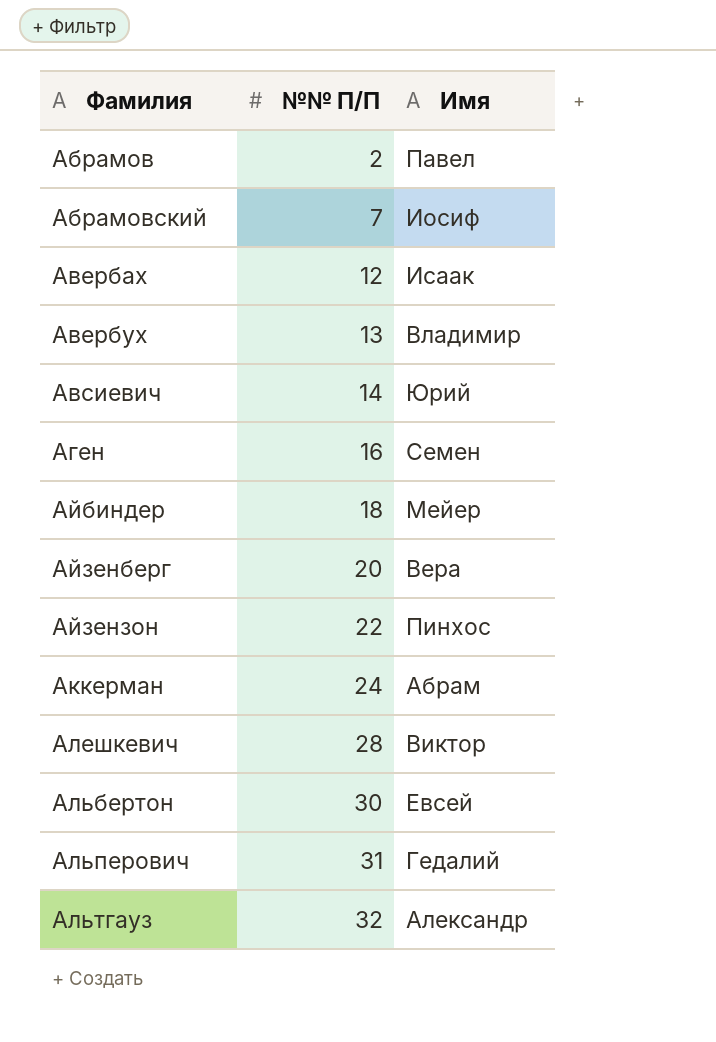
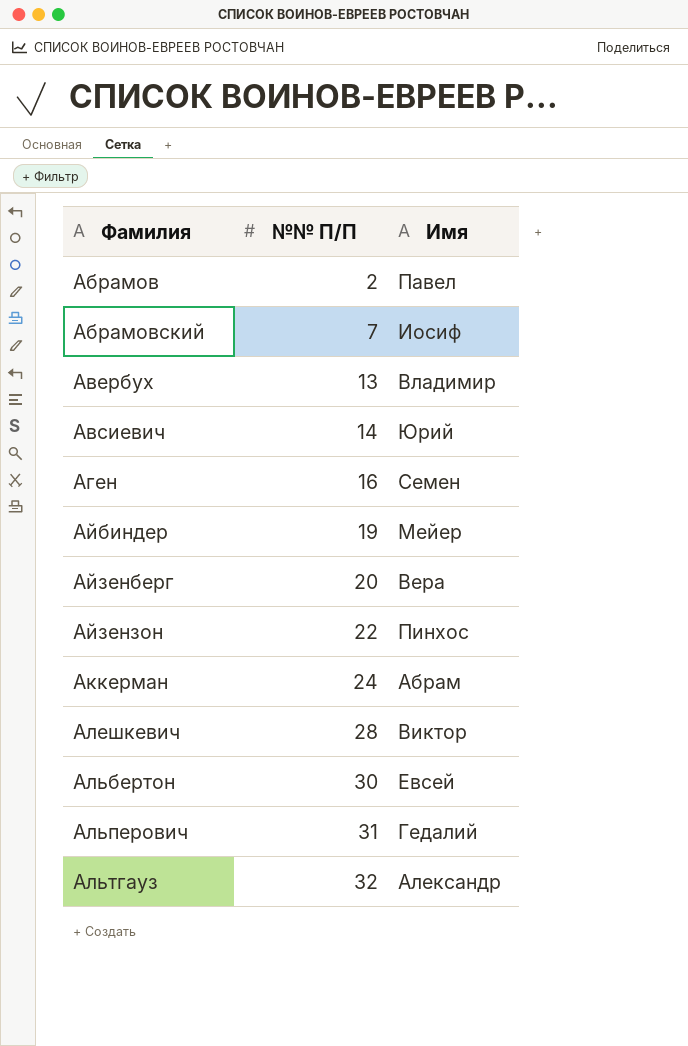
row Авербах: 12 | Исаак -> none
Айбиндер | №№ П/П: 18 -> 19

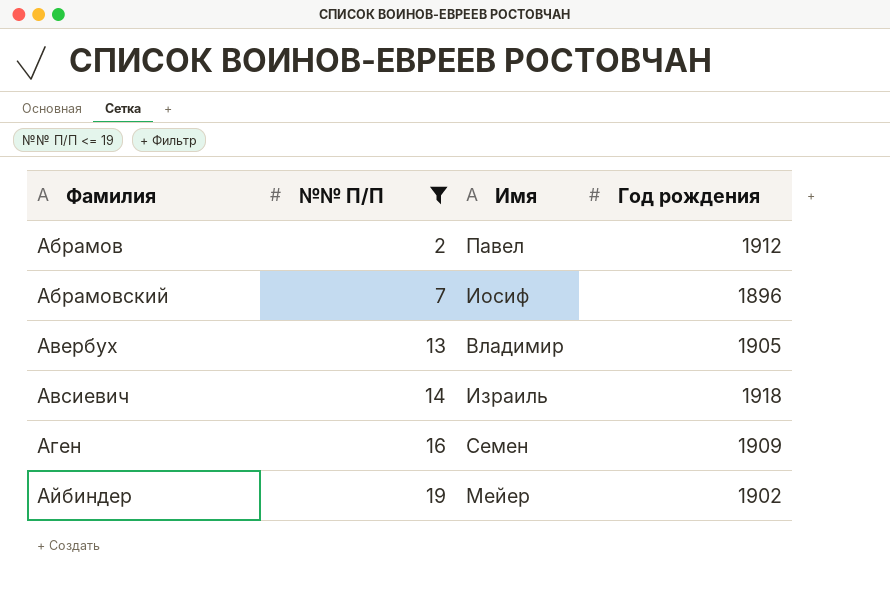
filter: none -> №№ П/П <= 19
column Год рождения | position: none -> 4
Авсиевич | Имя: Юрий -> Израиль

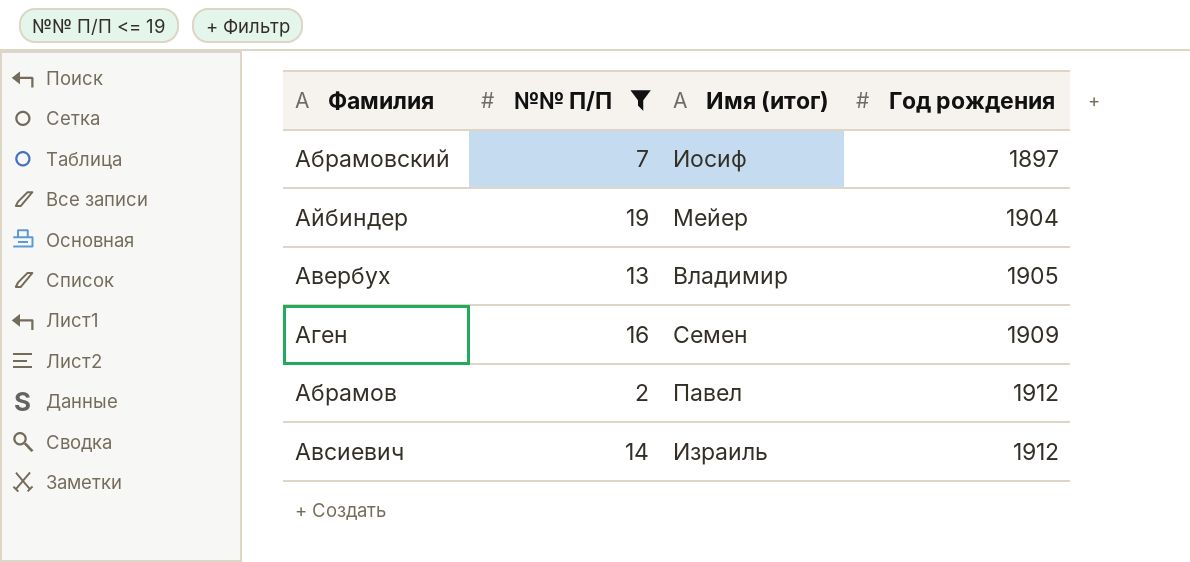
row order: Фамилия ascending -> Год рождения ascending
column name: Имя -> Имя (итог)
Абрамовский | Год рождения: 1896 -> 1897
Айбиндер | Год рождения: 1902 -> 1904
Авсиевич | Год рождения: 1918 -> 1912

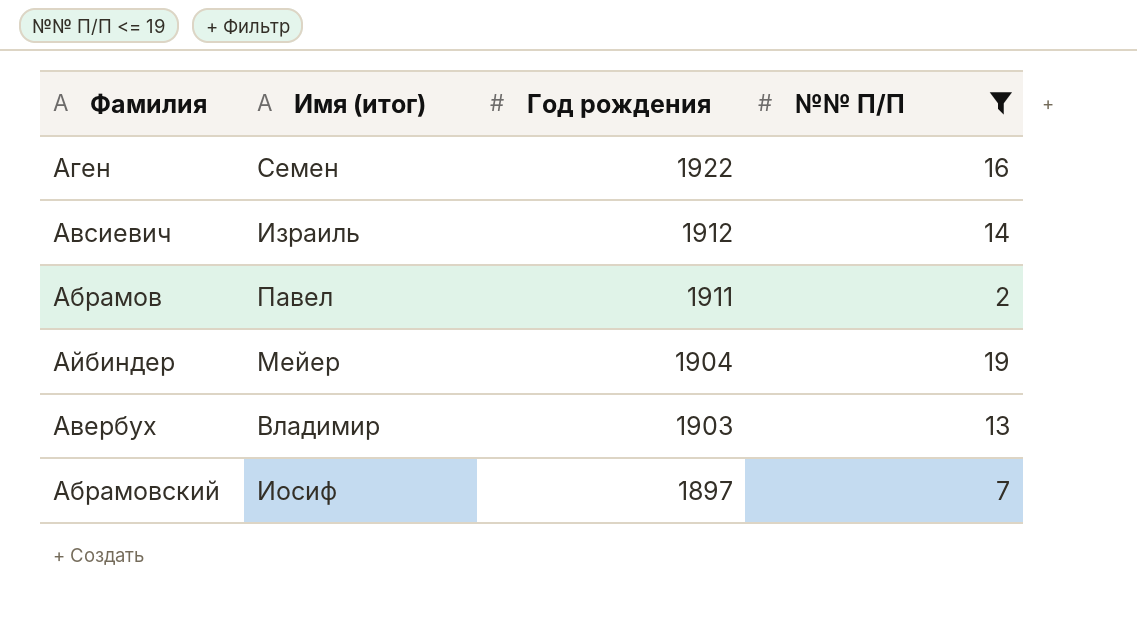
row order: Год рождения ascending -> Год рождения descending
column №№ П/П | position: 2 -> 4
Аген | Год рождения: 1909 -> 1922
Абрамов | Год рождения: 1912 -> 1911
Авербух | Год рождения: 1905 -> 1903

